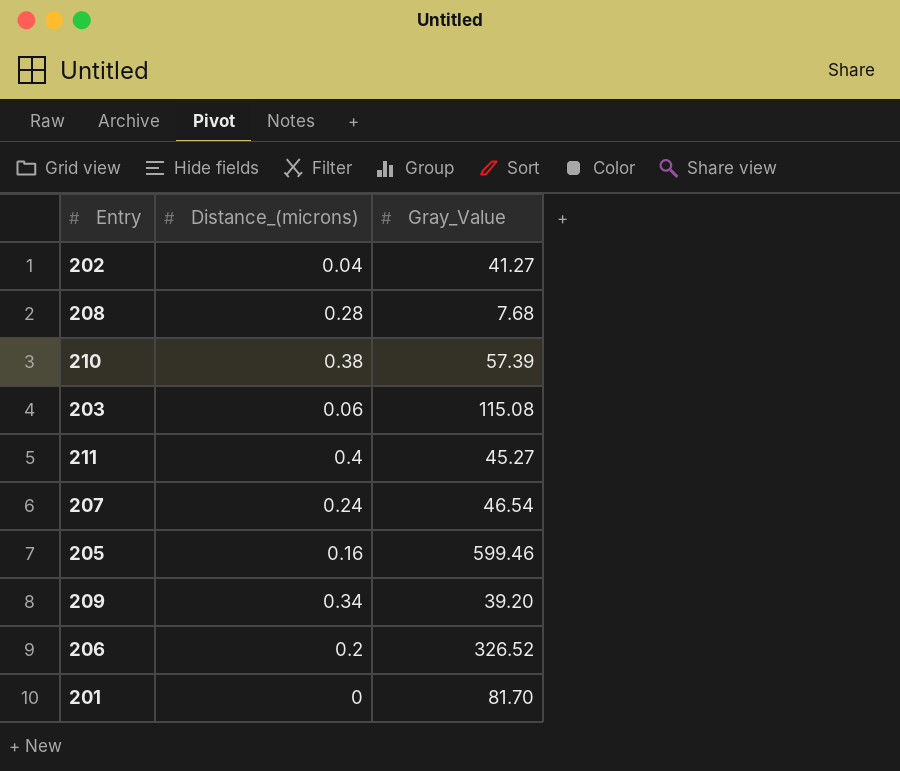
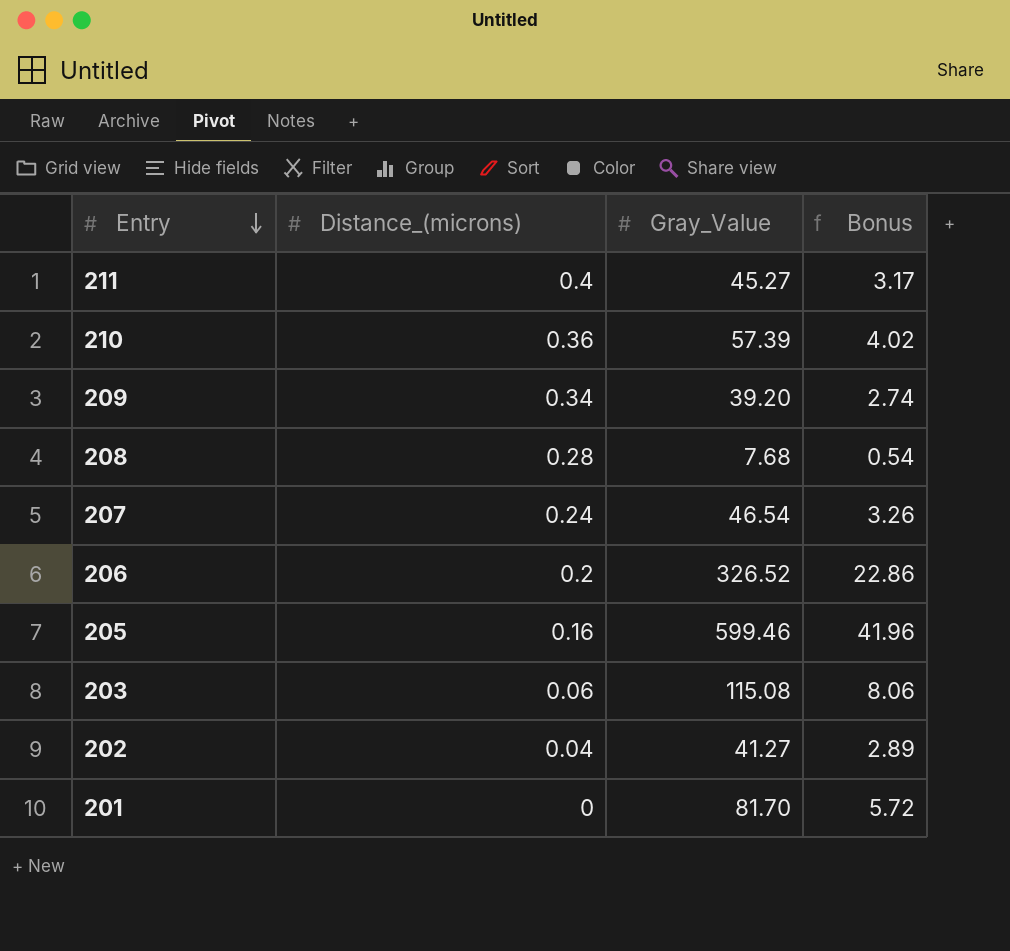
row order: none -> Entry descending
column Bonus | formula: none -> [Gray_Value] * 0.07
210 | Distance_(microns): 0.38 -> 0.36

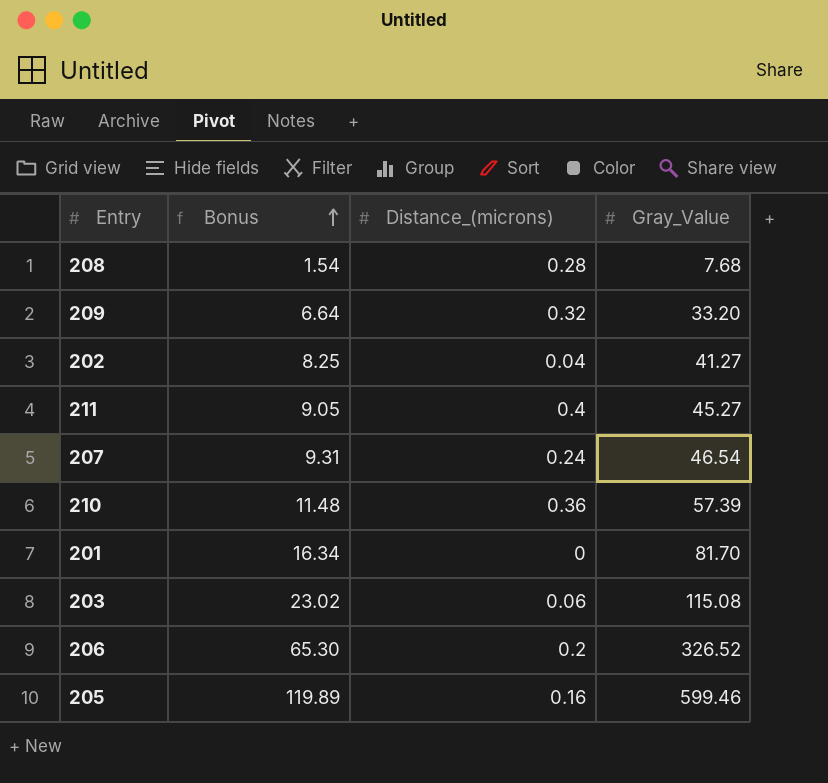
row order: Entry descending -> Bonus ascending
column Bonus | formula: [Gray_Value] * 0.07 -> [Gray_Value] * 0.2
column Bonus | position: 4 -> 2
209 | Distance_(microns): 0.34 -> 0.32
209 | Gray_Value: 39.20 -> 33.20

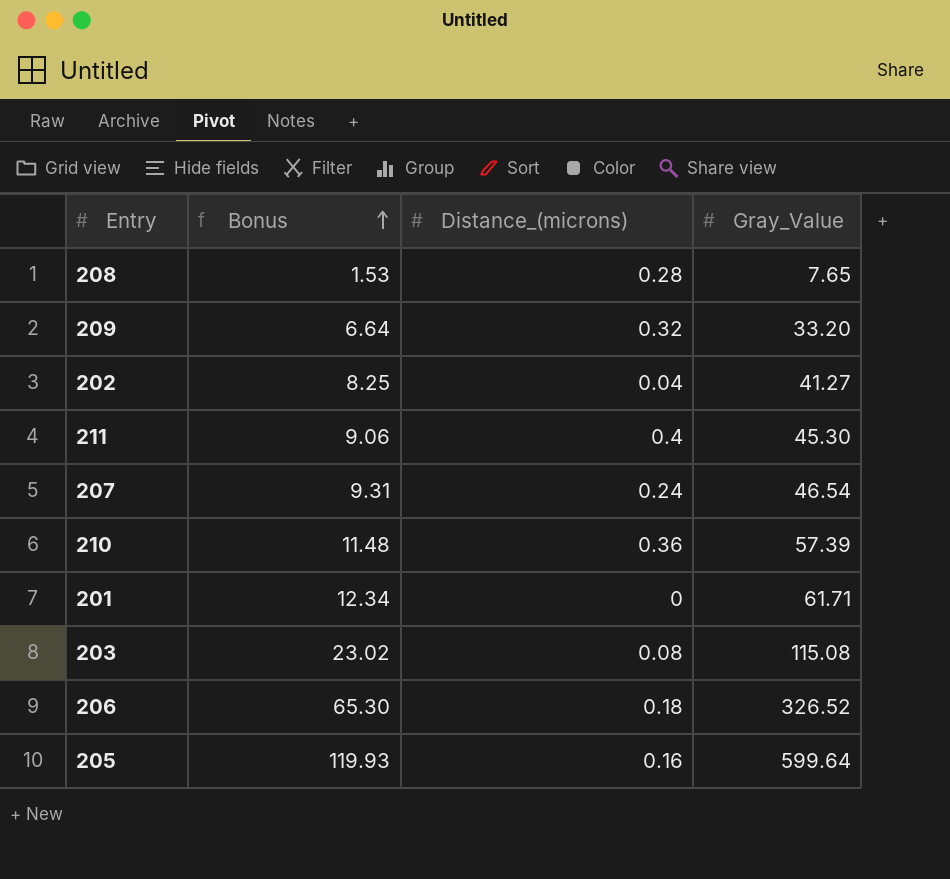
208 | Bonus: 1.54 -> 1.53
208 | Gray_Value: 7.68 -> 7.65
211 | Bonus: 9.05 -> 9.06
211 | Gray_Value: 45.27 -> 45.30
201 | Bonus: 16.34 -> 12.34
201 | Gray_Value: 81.70 -> 61.71
203 | Distance_(microns): 0.06 -> 0.08
206 | Distance_(microns): 0.2 -> 0.18
205 | Bonus: 119.89 -> 119.93
205 | Gray_Value: 599.46 -> 599.64

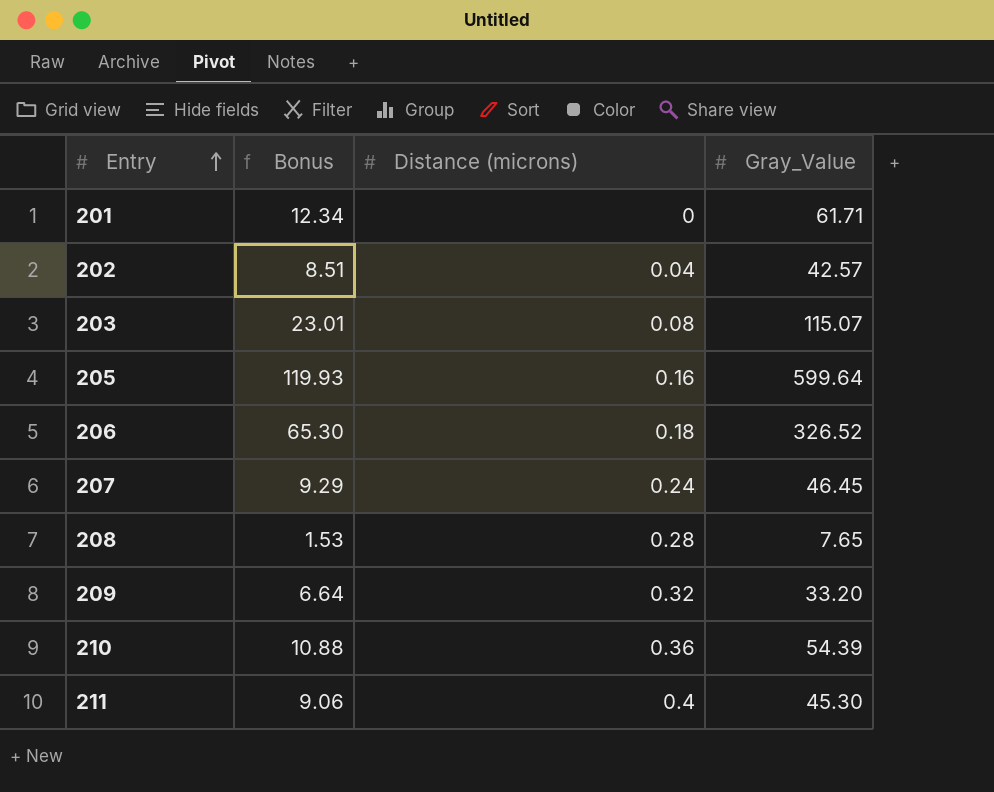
row order: Bonus ascending -> Entry ascending
column name: Distance_(microns) -> Distance (microns)
202 | Bonus: 8.25 -> 8.51
202 | Gray_Value: 41.27 -> 42.57
203 | Bonus: 23.02 -> 23.01
203 | Gray_Value: 115.08 -> 115.07
207 | Bonus: 9.31 -> 9.29
207 | Gray_Value: 46.54 -> 46.45
210 | Bonus: 11.48 -> 10.88
210 | Gray_Value: 57.39 -> 54.39

